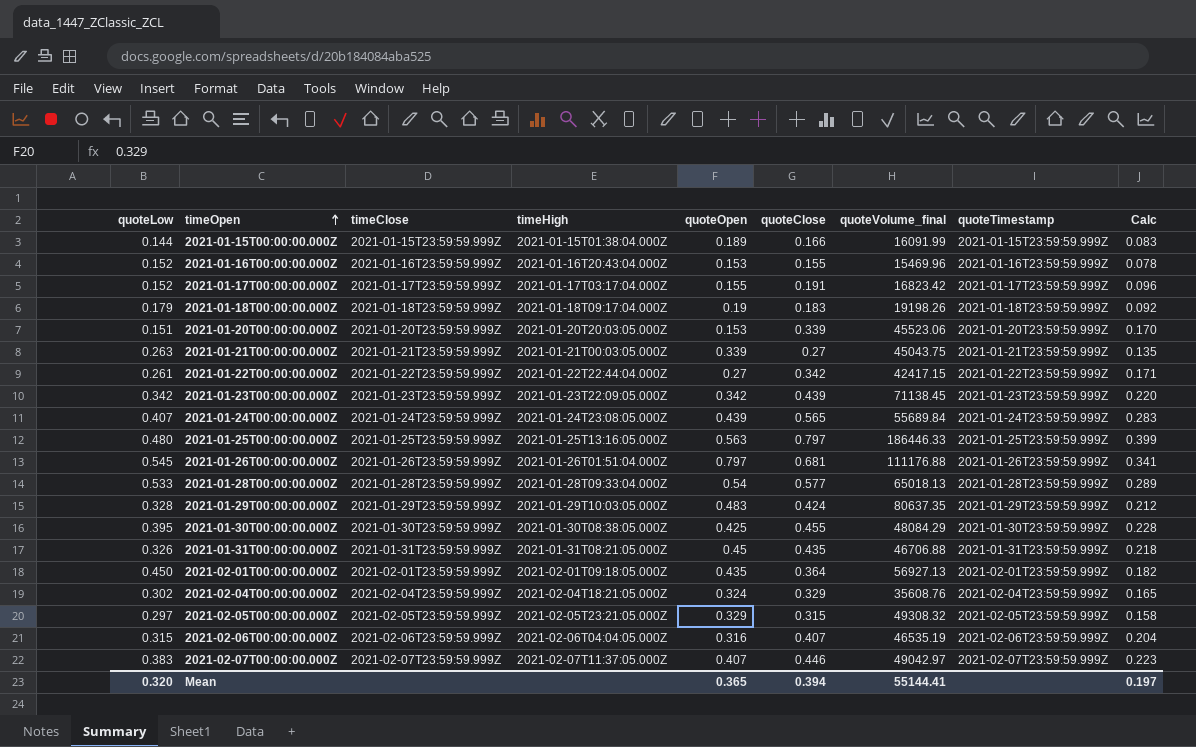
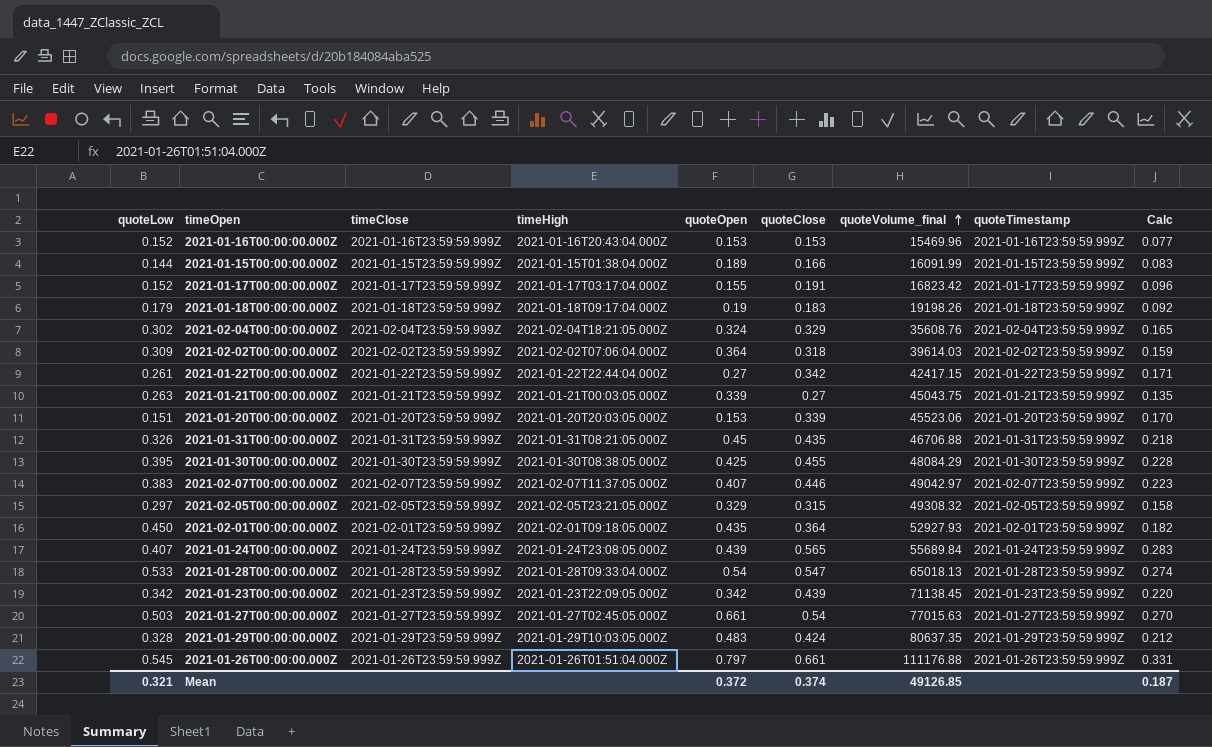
row order: timeOpen ascending -> quoteVolume_final ascending
row 2021-01-25T00:00:00.000Z: 0.480 | 2021-01-25T23:59:59.999Z | 2021-01-25T13:16:05.000Z | 0.563 | 0.797 | 186446.33 | 2021-01-25T23:59:59.999Z | 0.399 -> none
row 2021-02-06T00:00:00.000Z: 0.315 | 2021-02-06T23:59:59.999Z | 2021-02-06T04:04:05.000Z | 0.316 | 0.407 | 46535.19 | 2021-02-06T23:59:59.999Z | 0.204 -> none
2021-01-16T00:00:00.000Z | quoteClose: 0.155 -> 0.153
2021-01-16T00:00:00.000Z | Calc: 0.078 -> 0.077
row 2021-02-02T00:00:00.000Z: none -> 0.309 | 2021-02-02T23:59:59.999Z | 2021-02-02T07:06:04.000Z | 0.364 | 0.318 | 39614.03 | 2021-02-02T23:59:59.999Z | 0.159
2021-02-01T00:00:00.000Z | quoteVolume_final: 56927.13 -> 52927.93
2021-01-28T00:00:00.000Z | quoteClose: 0.577 -> 0.547
2021-01-28T00:00:00.000Z | Calc: 0.289 -> 0.274
row 2021-01-27T00:00:00.000Z: none -> 0.503 | 2021-01-27T23:59:59.999Z | 2021-01-27T02:45:05.000Z | 0.661 | 0.54 | 77015.63 | 2021-01-27T23:59:59.999Z | 0.270
2021-01-26T00:00:00.000Z | quoteClose: 0.681 -> 0.661
2021-01-26T00:00:00.000Z | Calc: 0.341 -> 0.331
Mean | quoteLow: 0.320 -> 0.321
Mean | quoteOpen: 0.365 -> 0.372
Mean | quoteClose: 0.394 -> 0.374
Mean | quoteVolume_final: 55144.41 -> 49126.85
Mean | Calc: 0.197 -> 0.187

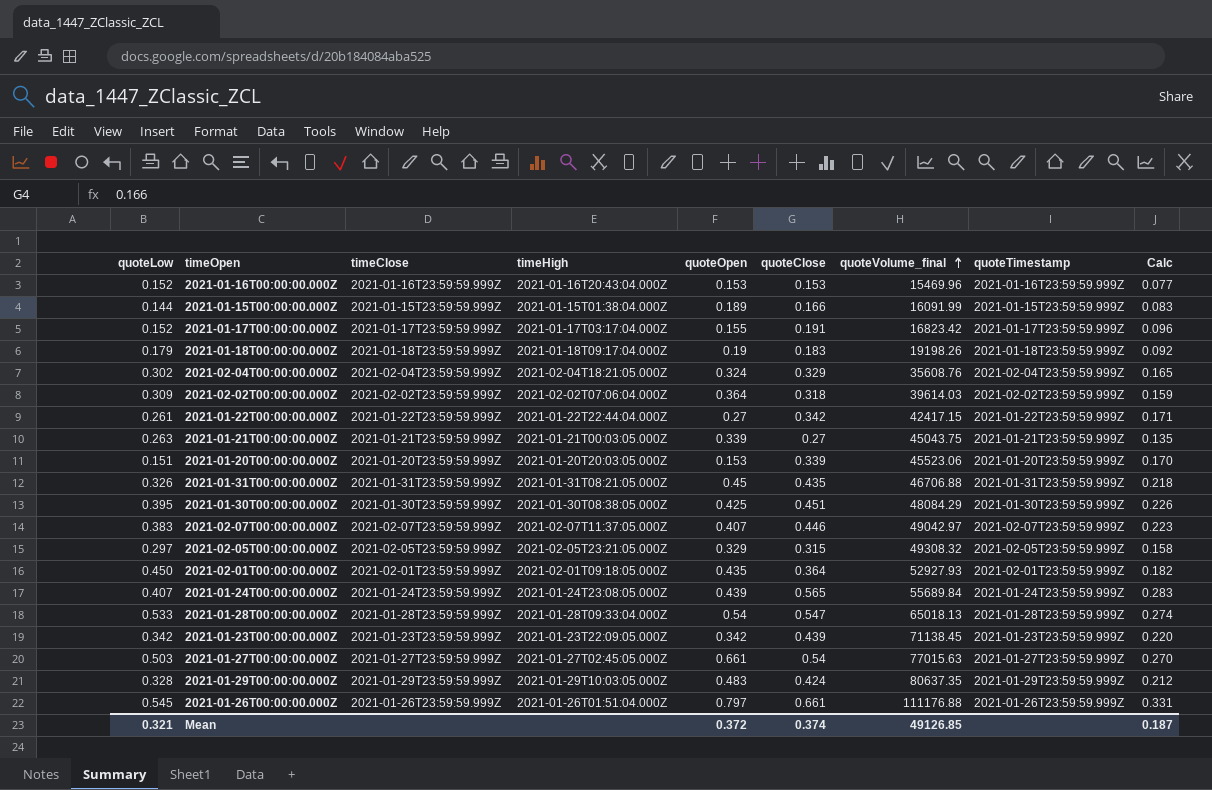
2021-01-30T00:00:00.000Z | quoteClose: 0.455 -> 0.451
2021-01-30T00:00:00.000Z | Calc: 0.228 -> 0.226

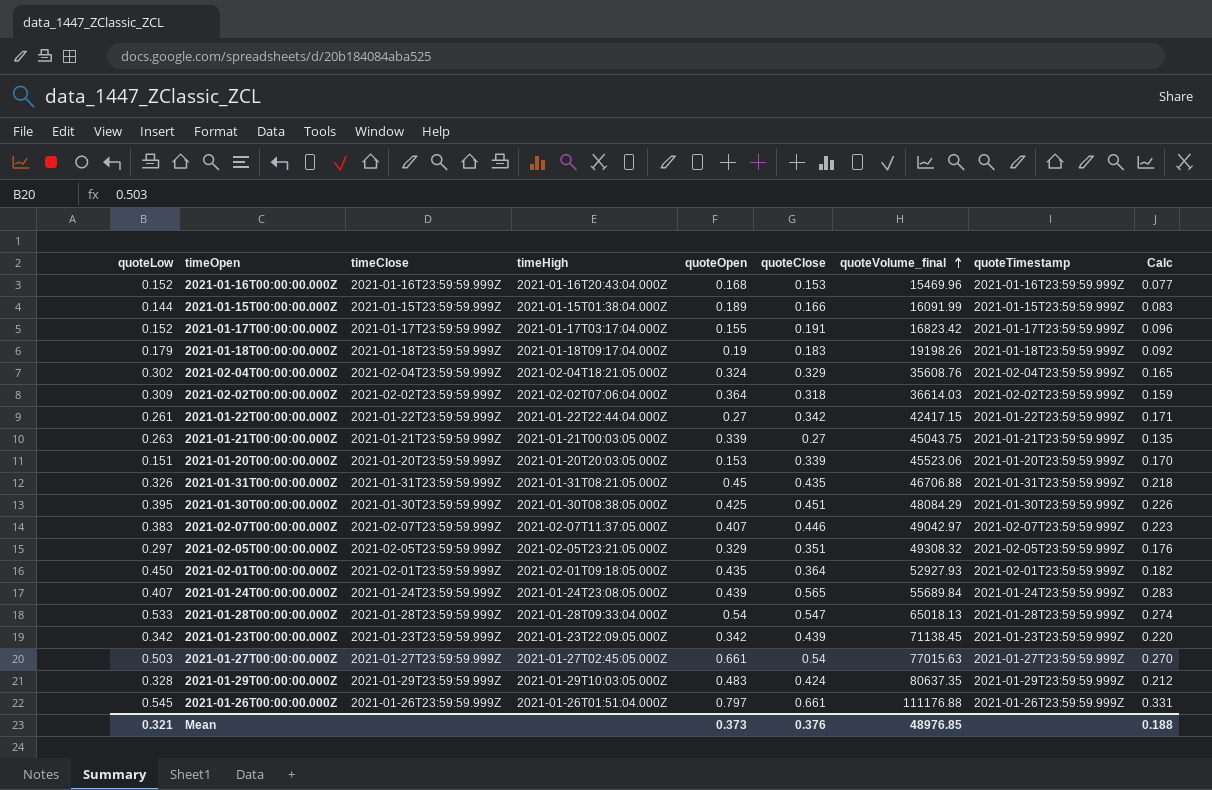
2021-01-16T00:00:00.000Z | quoteOpen: 0.153 -> 0.168
2021-02-02T00:00:00.000Z | quoteVolume_final: 39614.03 -> 36614.03
2021-02-05T00:00:00.000Z | quoteClose: 0.315 -> 0.351
2021-02-05T00:00:00.000Z | Calc: 0.158 -> 0.176
Mean | quoteOpen: 0.372 -> 0.373
Mean | quoteClose: 0.374 -> 0.376
Mean | quoteVolume_final: 49126.85 -> 48976.85
Mean | Calc: 0.187 -> 0.188

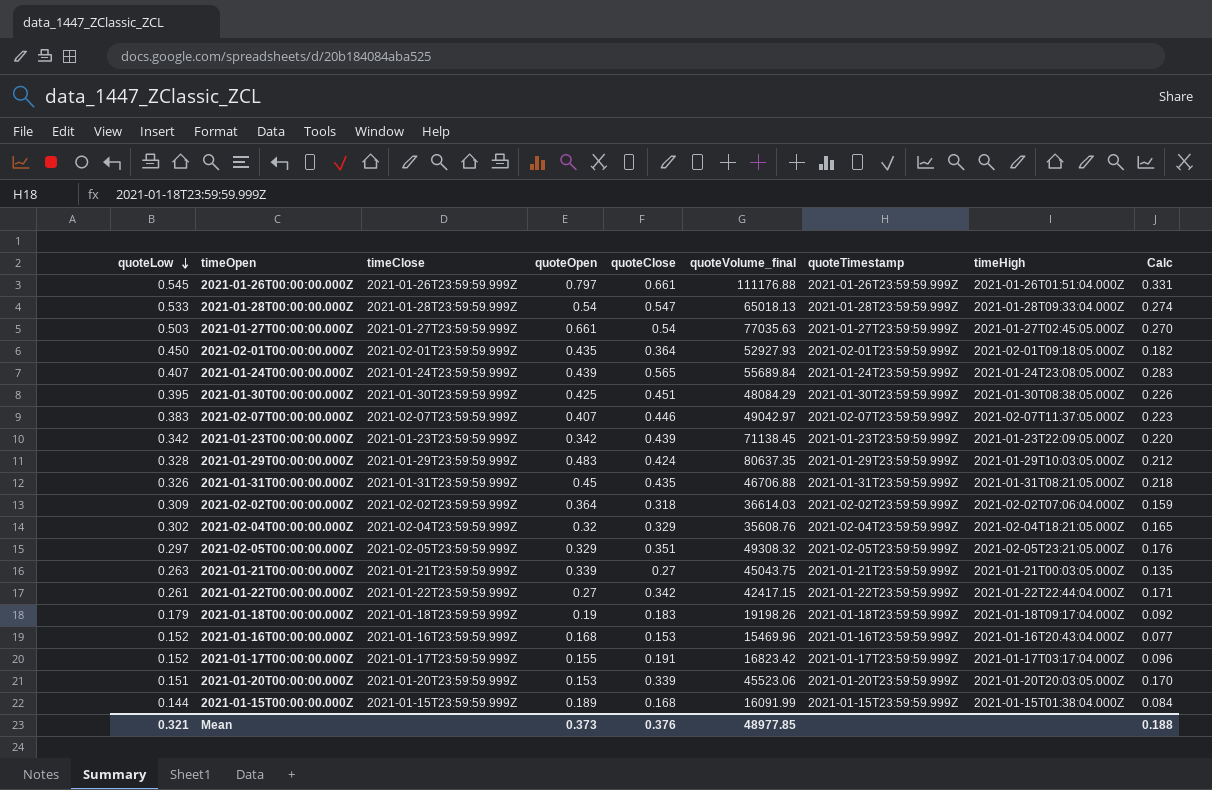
row order: quoteVolume_final ascending -> quoteLow descending
column timeHigh | position: 4 -> 8
2021-01-27T00:00:00.000Z | quoteVolume_final: 77015.63 -> 77035.63
2021-02-04T00:00:00.000Z | quoteOpen: 0.324 -> 0.32
2021-01-15T00:00:00.000Z | quoteClose: 0.166 -> 0.168
2021-01-15T00:00:00.000Z | Calc: 0.083 -> 0.084
Mean | quoteVolume_final: 48976.85 -> 48977.85

